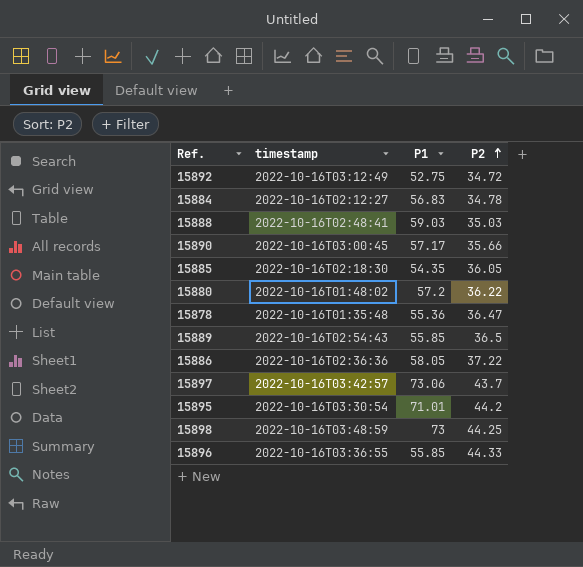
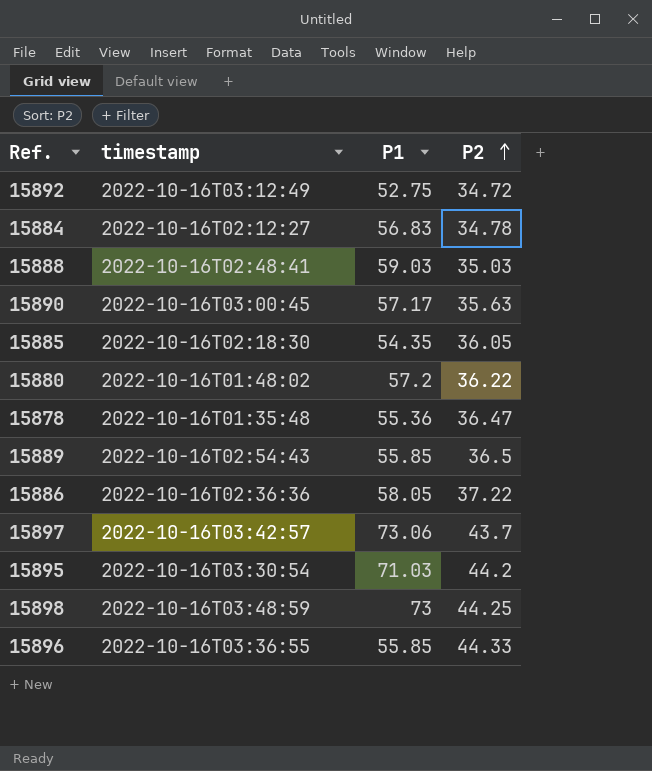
15890 | P2: 35.66 -> 35.63
15895 | P1: 71.01 -> 71.03

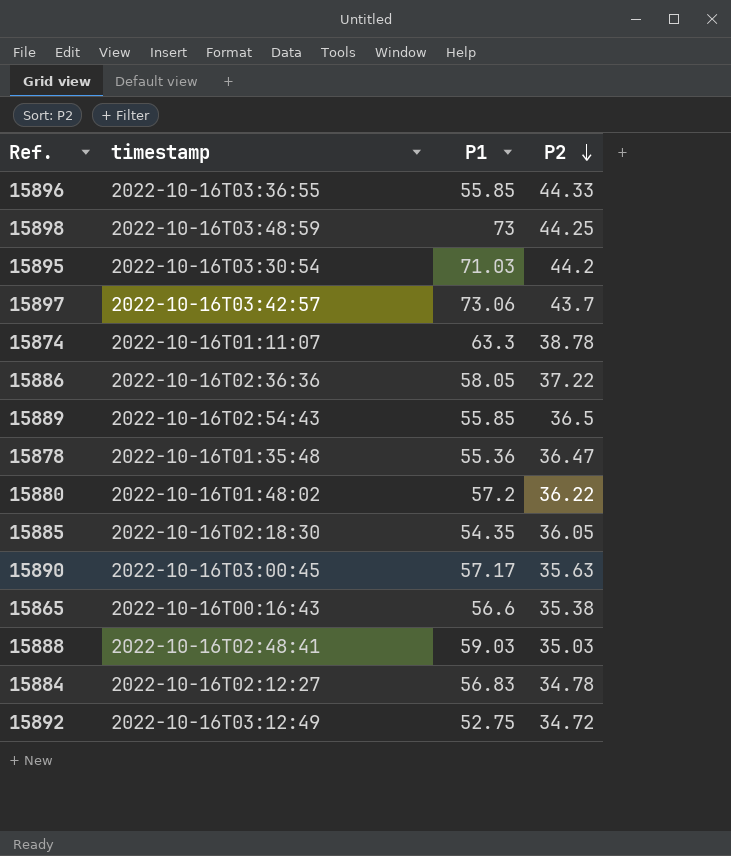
row order: P2 ascending -> P2 descending
row 15874: none -> 2022-10-16T01:11:07 | 63.3 | 38.78
row 15865: none -> 2022-10-16T00:16:43 | 56.6 | 35.38

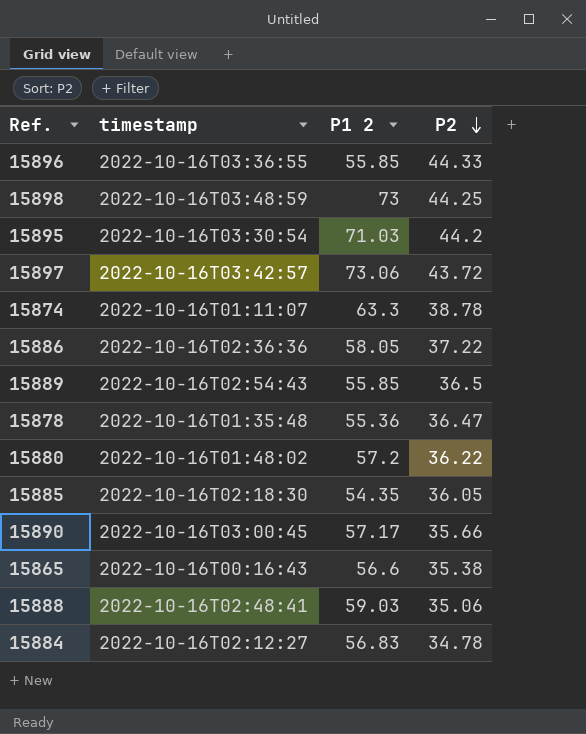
column name: P1 -> P1 2
row 15892: 2022-10-16T03:12:49 | 52.75 | 34.72 -> none
15897 | P2: 43.7 -> 43.72
15890 | P2: 35.63 -> 35.66
15888 | P2: 35.03 -> 35.06

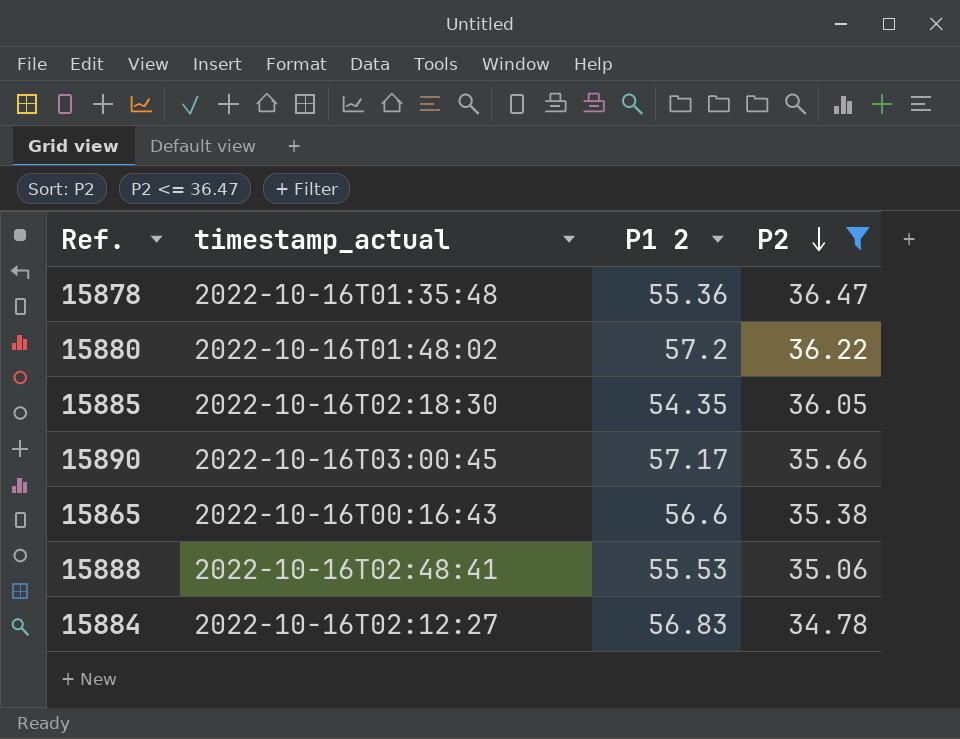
filter: none -> P2 <= 36.47
column name: timestamp -> timestamp_actual
15888 | P1 2: 59.03 -> 55.53

